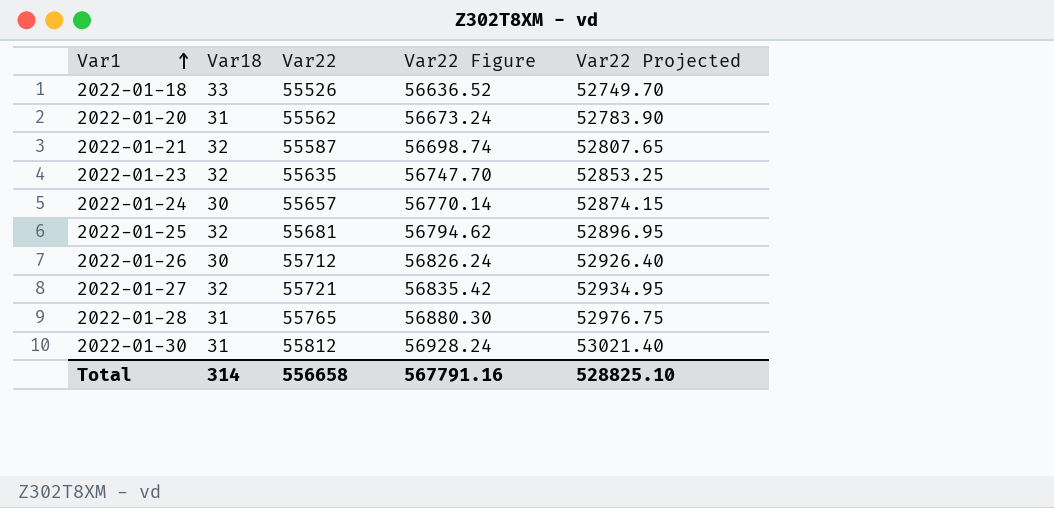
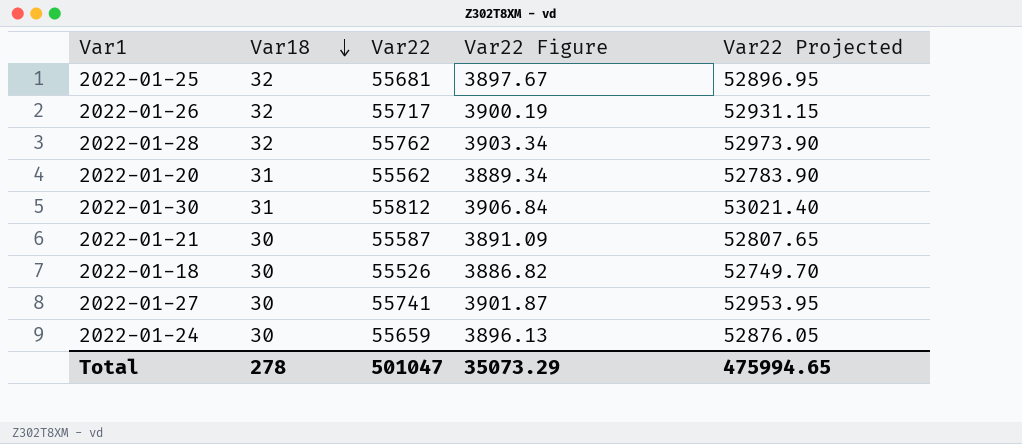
row order: Var1 ascending -> Var18 descending
column Var22 Figure | formula: [Var22] * 1.02 -> [Var22] * 0.07
row 2022-01-23: 32 | 55635 | 56747.70 | 52853.25 -> none
2022-01-26 | Var18: 30 -> 32
2022-01-26 | Var22: 55712 -> 55717
2022-01-26 | Var22 Projected: 52926.40 -> 52931.15
2022-01-28 | Var18: 31 -> 32
2022-01-28 | Var22: 55765 -> 55762
2022-01-28 | Var22 Projected: 52976.75 -> 52973.90
2022-01-21 | Var18: 32 -> 30
2022-01-18 | Var18: 33 -> 30
2022-01-27 | Var18: 32 -> 30
2022-01-27 | Var22: 55721 -> 55741
2022-01-27 | Var22 Projected: 52934.95 -> 52953.95
2022-01-24 | Var22: 55657 -> 55659
2022-01-24 | Var22 Projected: 52874.15 -> 52876.05
Total | Var18: 314 -> 278
Total | Var22: 556658 -> 501047
Total | Var22 Figure: 567791.16 -> 35073.29
Total | Var22 Projected: 528825.10 -> 475994.65

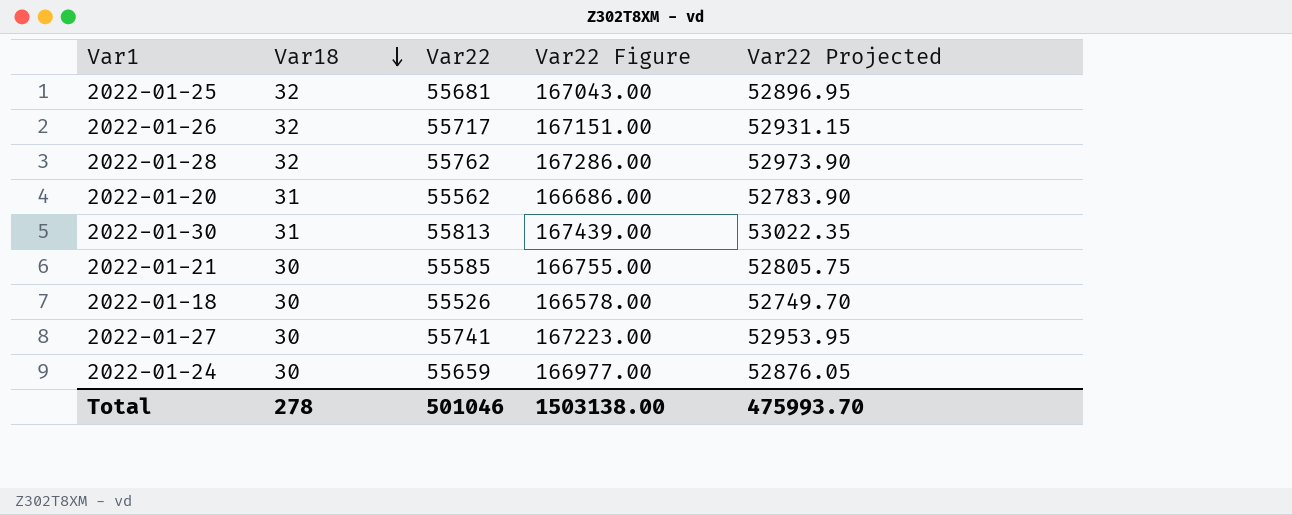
column Var22 Figure | formula: [Var22] * 0.07 -> [Var22] * 3
2022-01-30 | Var22: 55812 -> 55813
2022-01-30 | Var22 Projected: 53021.40 -> 53022.35
2022-01-21 | Var22: 55587 -> 55585
2022-01-21 | Var22 Projected: 52807.65 -> 52805.75
Total | Var22: 501047 -> 501046
Total | Var22 Figure: 35073.29 -> 1503138.00
Total | Var22 Projected: 475994.65 -> 475993.70

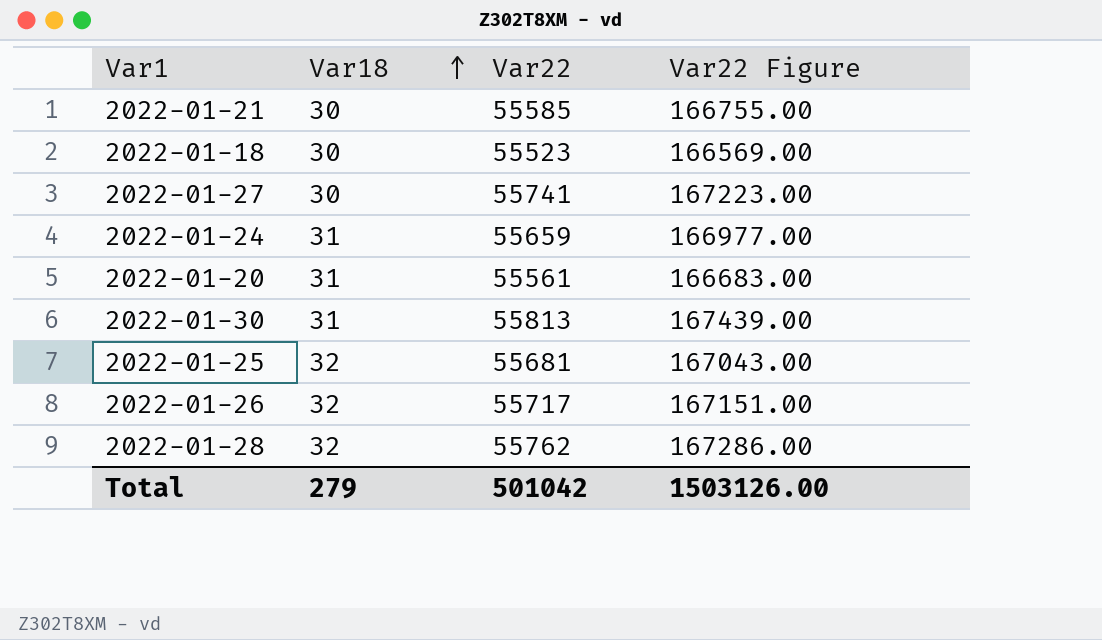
row order: Var18 descending -> Var18 ascending
column Var22 Projected | formula: [Var22] * 0.95 -> none
2022-01-18 | Var22: 55526 -> 55523
2022-01-18 | Var22 Figure: 166578.00 -> 166569.00
2022-01-24 | Var18: 30 -> 31
2022-01-20 | Var22: 55562 -> 55561
2022-01-20 | Var22 Figure: 166686.00 -> 166683.00
Total | Var18: 278 -> 279
Total | Var22: 501046 -> 501042
Total | Var22 Figure: 1503138.00 -> 1503126.00

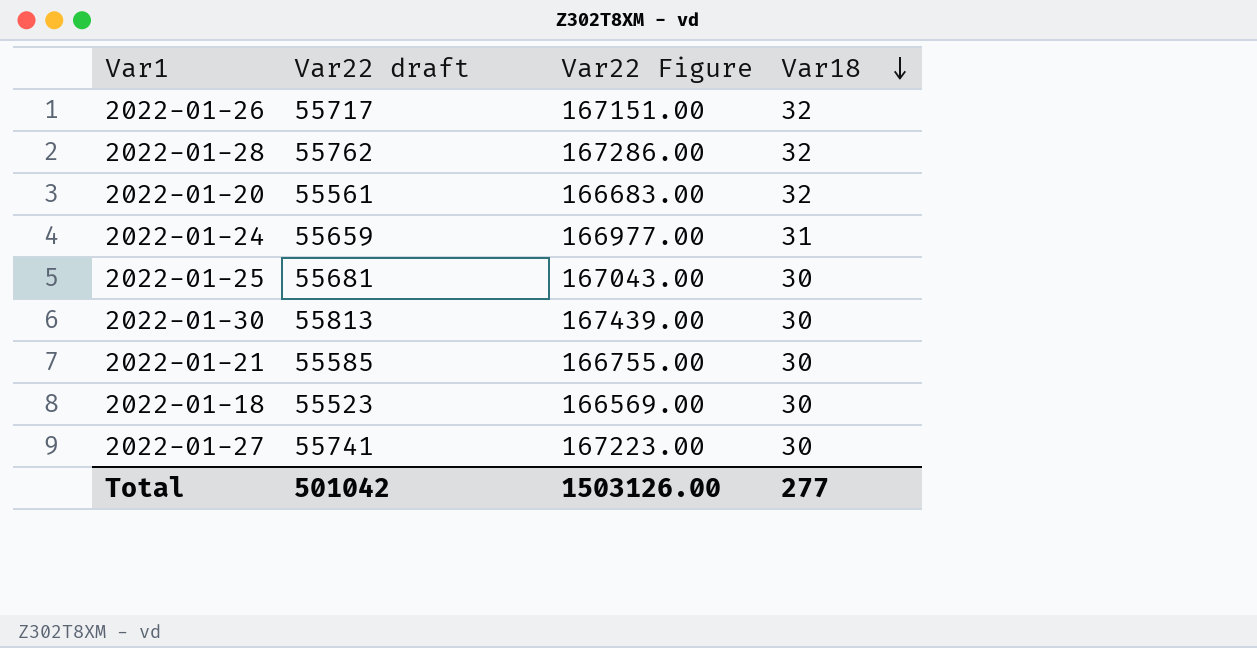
row order: Var18 ascending -> Var18 descending
column name: Var22 -> Var22 draft
column Var18 | position: 2 -> 4
2022-01-20 | Var18: 31 -> 32
2022-01-25 | Var18: 32 -> 30
2022-01-30 | Var18: 31 -> 30
Total | Var18: 279 -> 277

